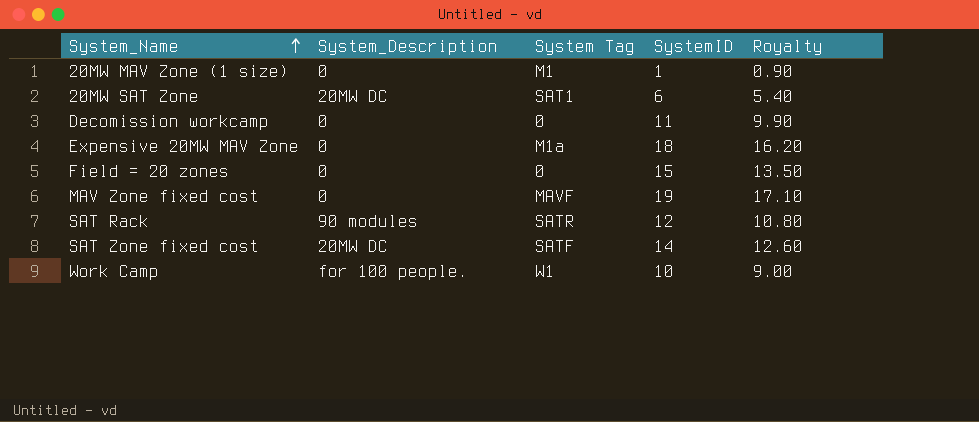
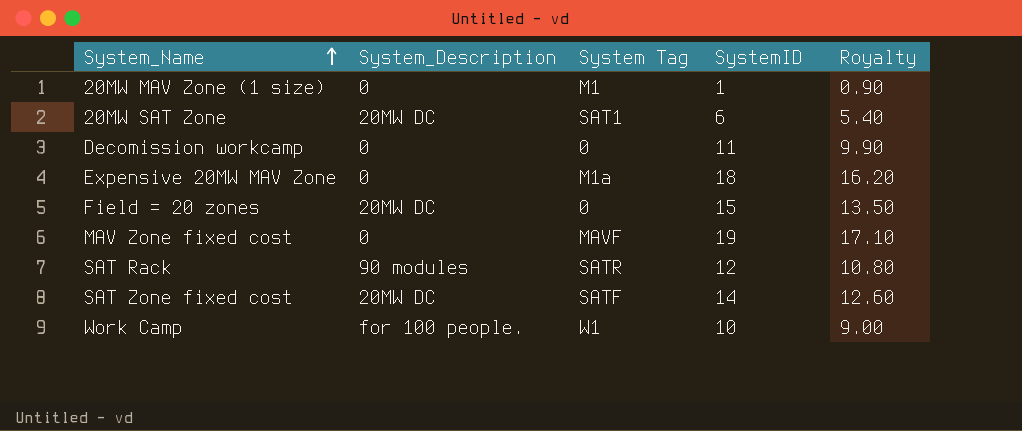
Field = 20 zones | System_Description: 0 -> 20MW DC

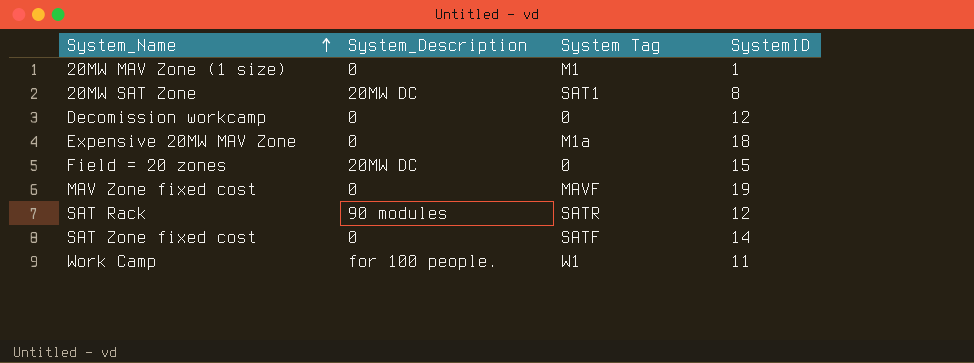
column Royalty | formula: [SystemID] * 0.9 -> none
20MW SAT Zone | SystemID: 6 -> 8
Decomission workcamp | SystemID: 11 -> 12
SAT Zone fixed cost | System_Description: 20MW DC -> 0
Work Camp | SystemID: 10 -> 11

